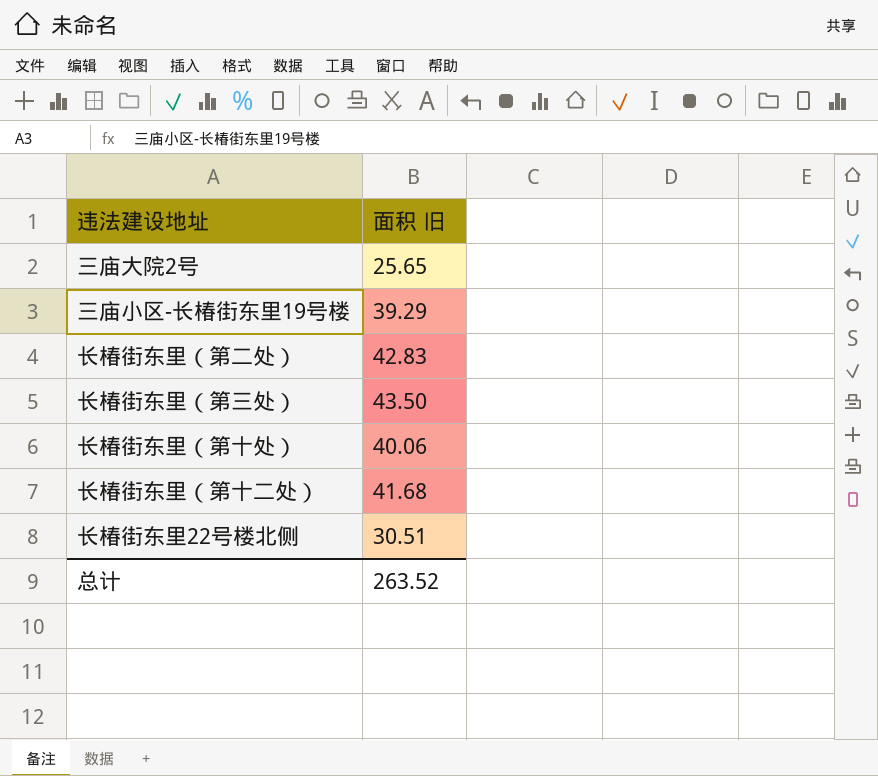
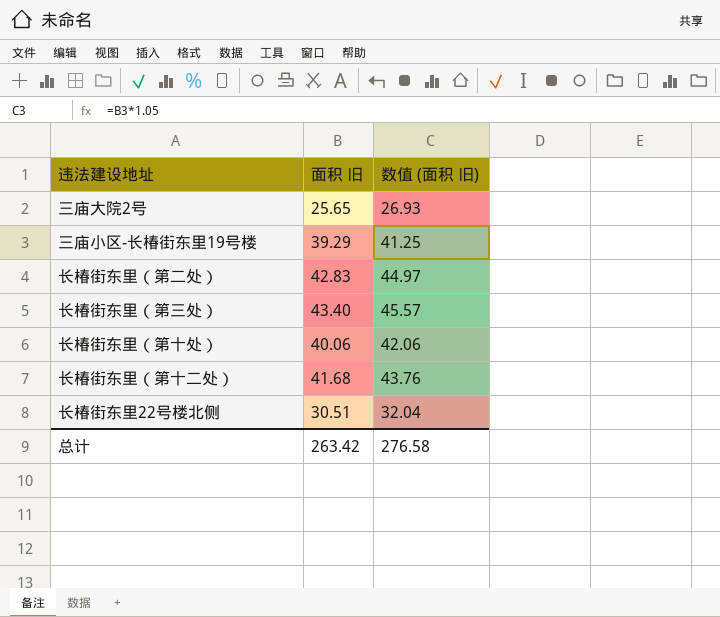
column 数值 (面积 旧) | formula: none -> [面积 旧] * 1.05
长椿街东里（第三处） | 面积 旧: 43.50 -> 43.40
总计 | 面积 旧: 263.52 -> 263.42

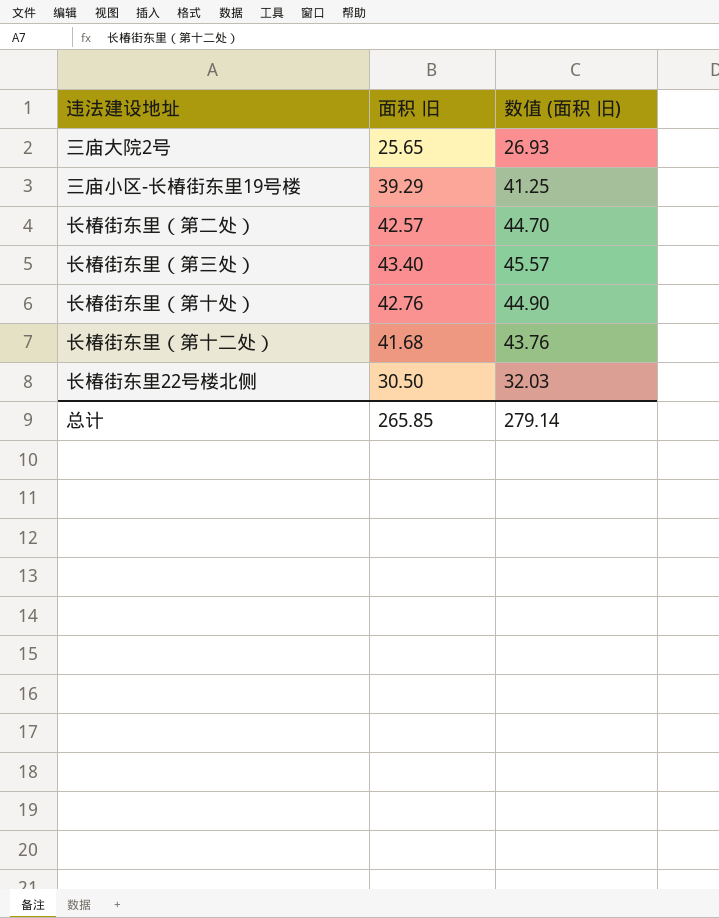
长椿街东里（第二处） | 面积 旧: 42.83 -> 42.57
长椿街东里（第二处） | 数值 (面积 旧): 44.97 -> 44.70
长椿街东里（第十处） | 面积 旧: 40.06 -> 42.76
长椿街东里（第十处） | 数值 (面积 旧): 42.06 -> 44.90
长椿街东里22号楼北侧 | 面积 旧: 30.51 -> 30.50
长椿街东里22号楼北侧 | 数值 (面积 旧): 32.04 -> 32.03
总计 | 面积 旧: 263.42 -> 265.85
总计 | 数值 (面积 旧): 276.58 -> 279.14

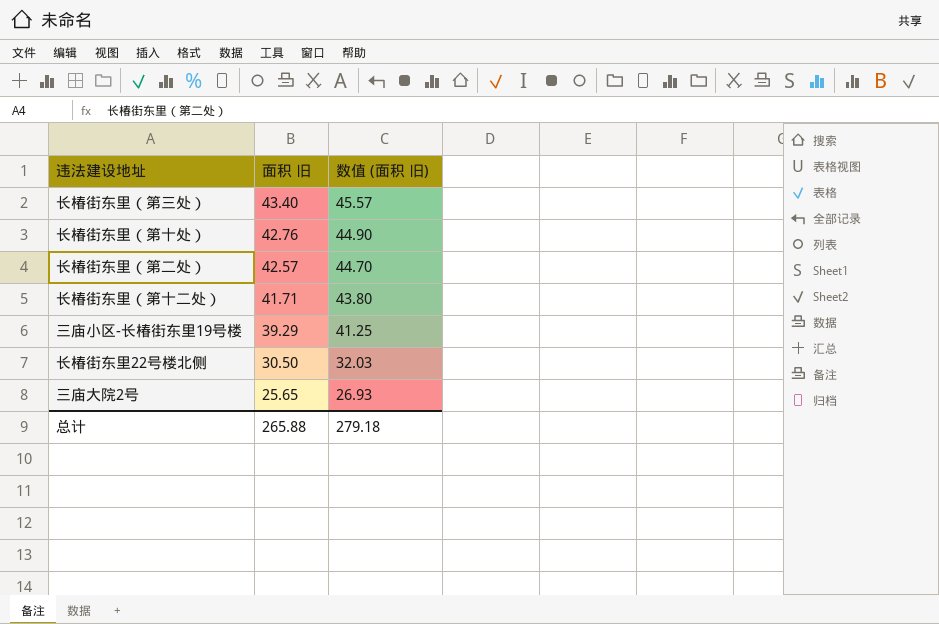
row order: none -> 面积 旧 descending
长椿街东里（第十二处） | 面积 旧: 41.68 -> 41.71
长椿街东里（第十二处） | 数值 (面积 旧): 43.76 -> 43.80
总计 | 面积 旧: 265.85 -> 265.88
总计 | 数值 (面积 旧): 279.14 -> 279.18

